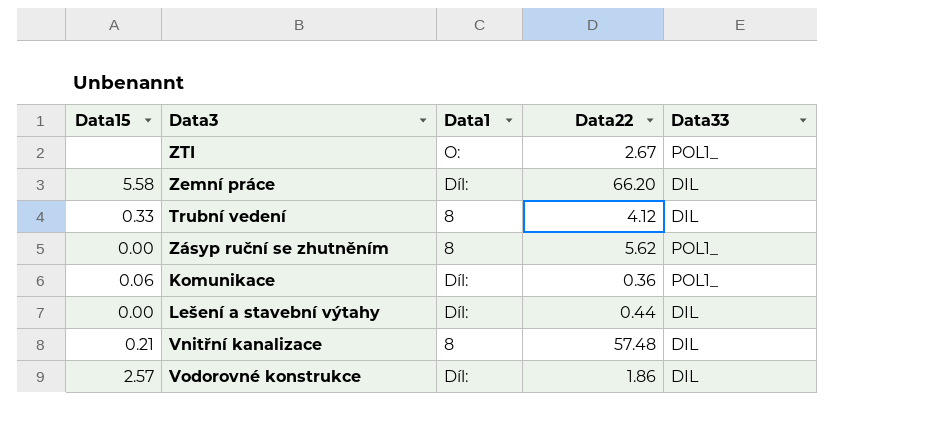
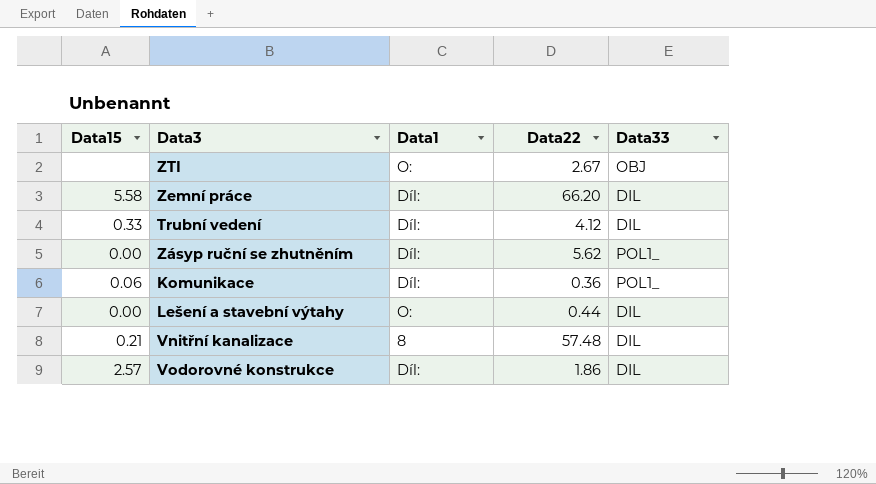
ZTI | Data33: POL1_ -> OBJ
Trubní vedení | Data1: 8 -> Díl:
Zásyp ruční se zhutněním | Data1: 8 -> Díl:
Lešení a stavební výtahy | Data1: Díl: -> O:

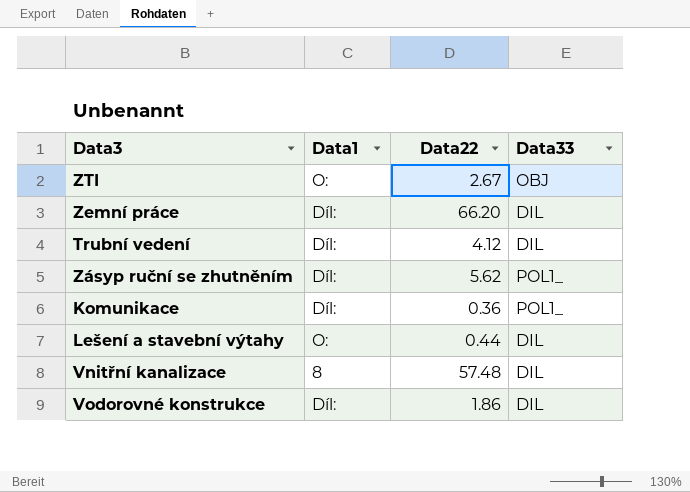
column Data15 | position: 1 -> none

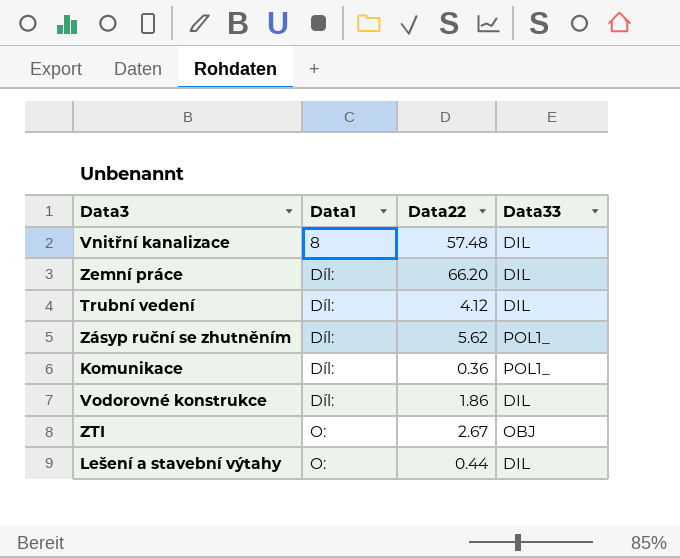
row order: none -> Data1 ascending

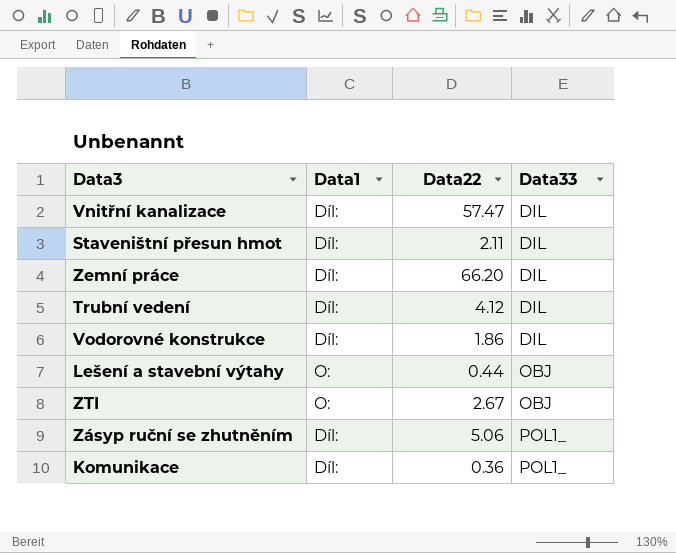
row order: Data1 ascending -> Data33 ascending
Vnitřní kanalizace | Data1: 8 -> Díl:
Vnitřní kanalizace | Data22: 57.48 -> 57.47
row Staveništní přesun hmot: none -> Díl: | 2.11 | DIL
Lešení a stavební výtahy | Data33: DIL -> OBJ
Zásyp ruční se zhutněním | Data22: 5.62 -> 5.06

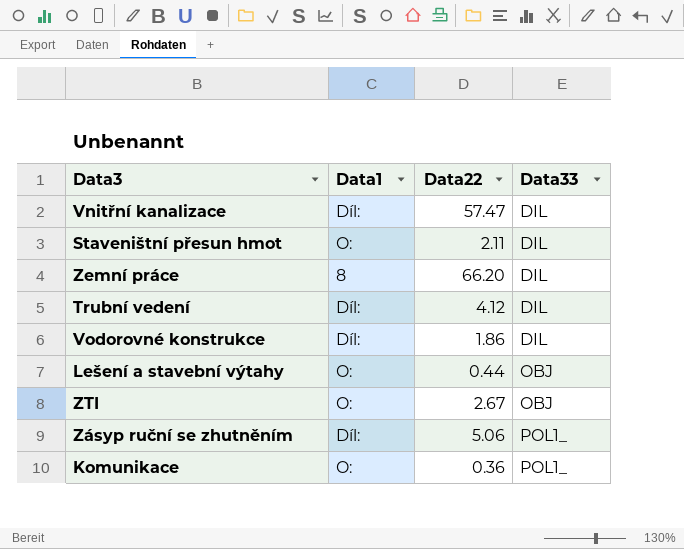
Staveništní přesun hmot | Data1: Díl: -> O:
Zemní práce | Data1: Díl: -> 8
Komunikace | Data1: Díl: -> O:

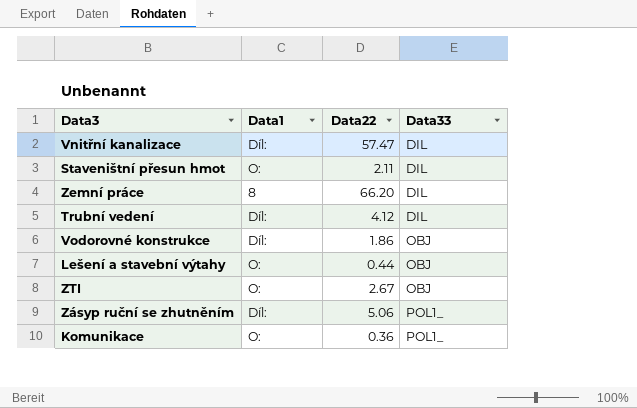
Vodorovné konstrukce | Data33: DIL -> OBJ

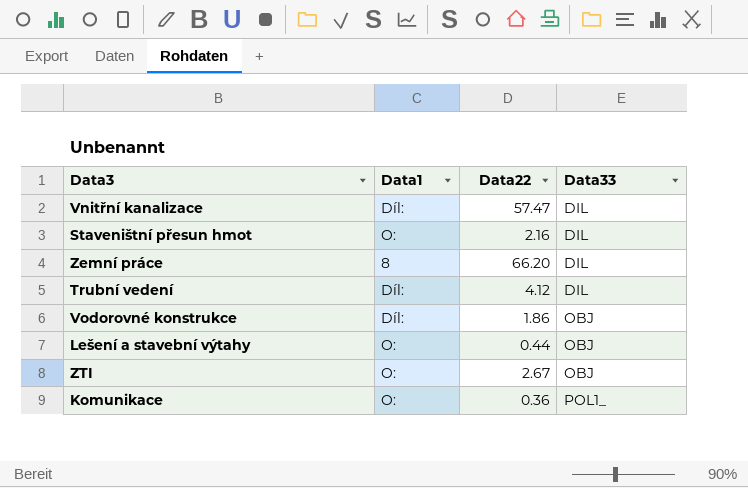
row Zásyp ruční se zhutněním: Díl: | 5.06 | POL1_ -> none
Staveništní přesun hmot | Data22: 2.11 -> 2.16

